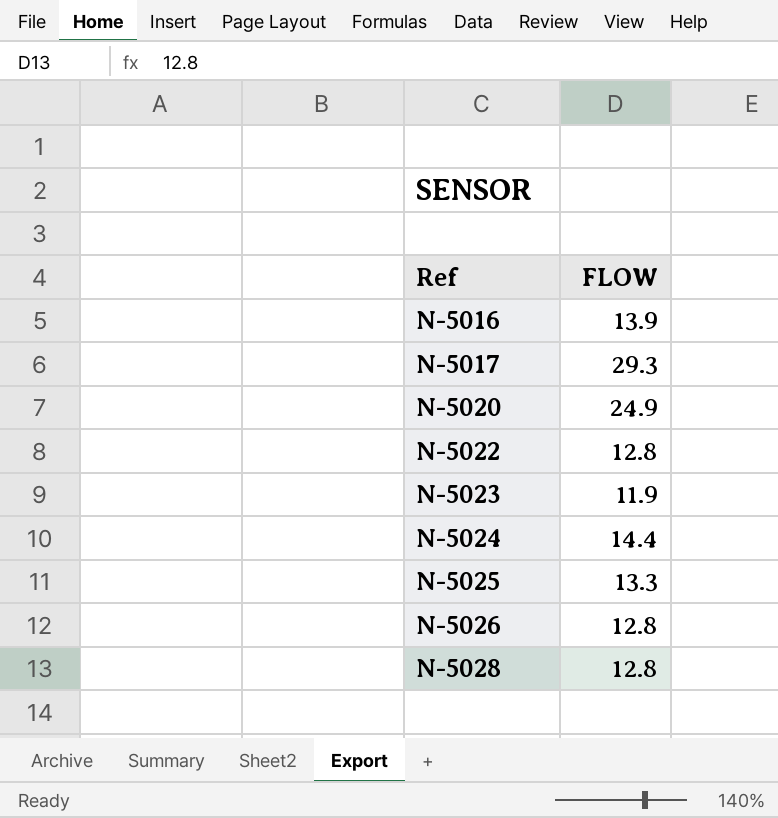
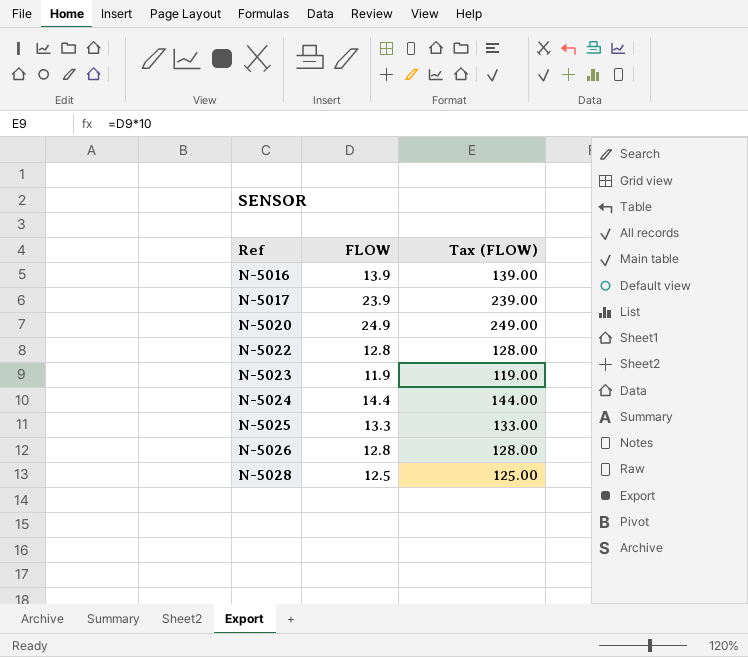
column Tax (FLOW) | formula: none -> [FLOW] * 10
N-5017 | FLOW: 29.3 -> 23.9
N-5028 | FLOW: 12.8 -> 12.5

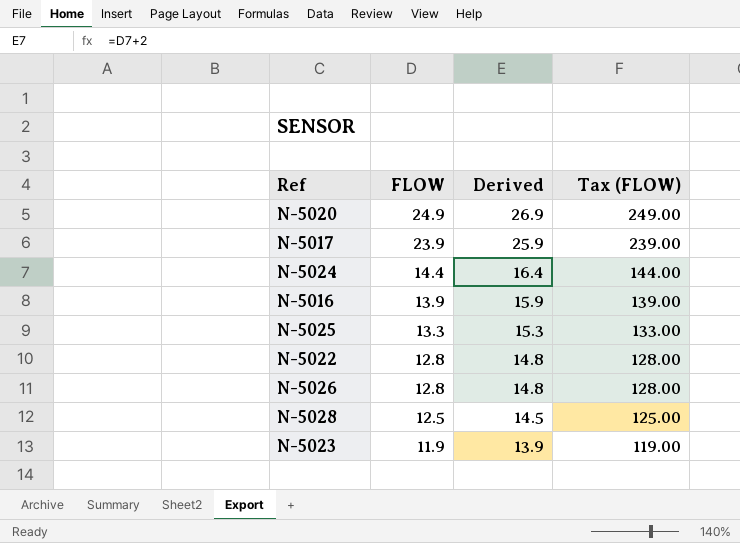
row order: Ref ascending -> FLOW descending
column Derived | formula: none -> [FLOW] + 2

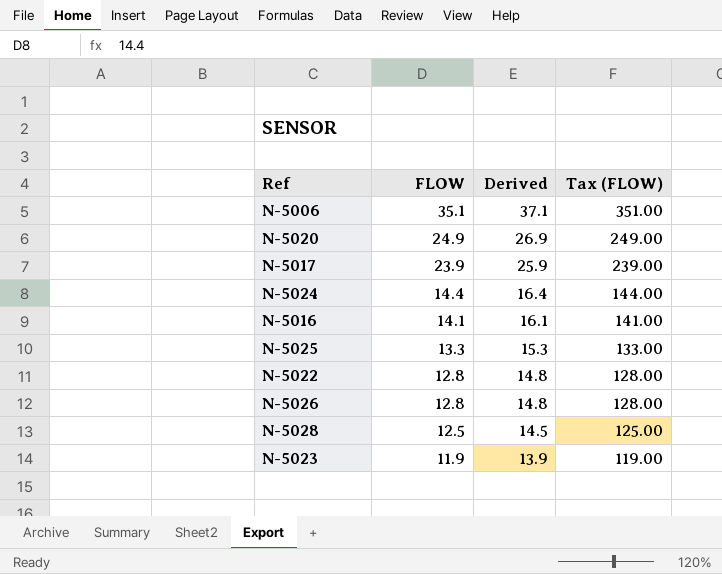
row N-5006: none -> 35.1 | 37.1 | 351.00
N-5016 | FLOW: 13.9 -> 14.1
N-5016 | Derived: 15.9 -> 16.1
N-5016 | Tax (FLOW): 139.00 -> 141.00

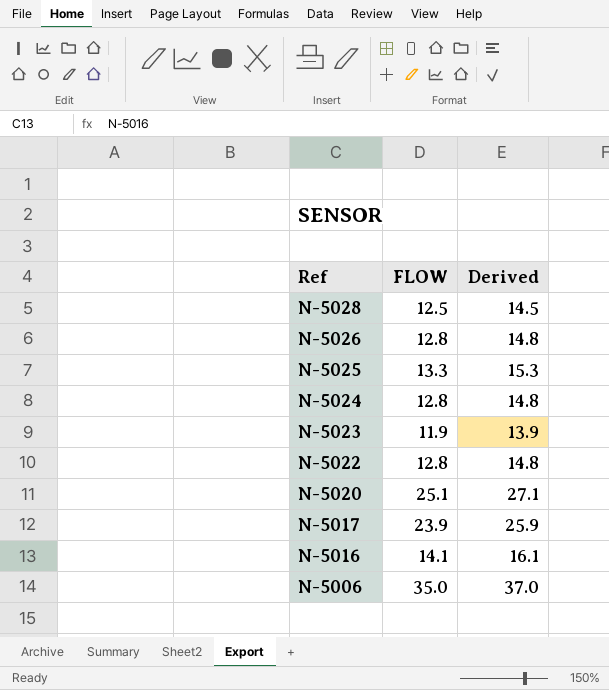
row order: FLOW descending -> Ref descending
column Tax (FLOW) | formula: [FLOW] * 10 -> none
N-5024 | FLOW: 14.4 -> 12.8
N-5024 | Derived: 16.4 -> 14.8
N-5020 | FLOW: 24.9 -> 25.1
N-5020 | Derived: 26.9 -> 27.1
N-5006 | FLOW: 35.1 -> 35.0
N-5006 | Derived: 37.1 -> 37.0

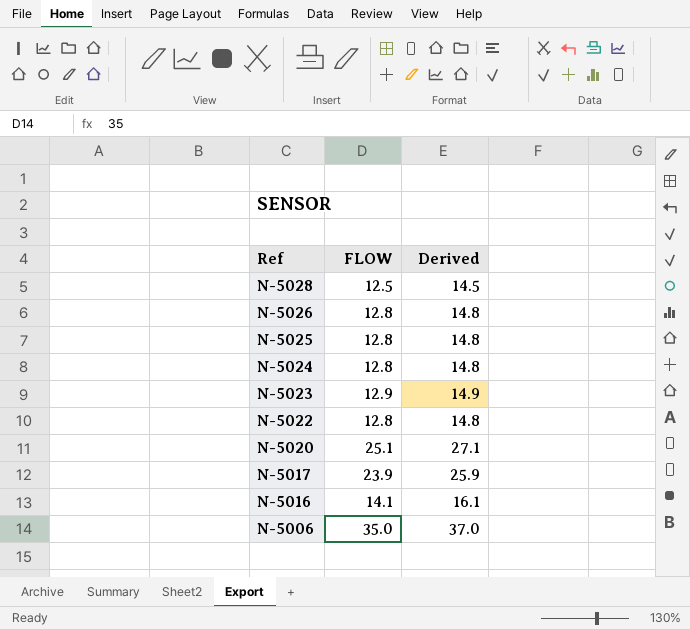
N-5025 | FLOW: 13.3 -> 12.8
N-5025 | Derived: 15.3 -> 14.8
N-5023 | FLOW: 11.9 -> 12.9
N-5023 | Derived: 13.9 -> 14.9

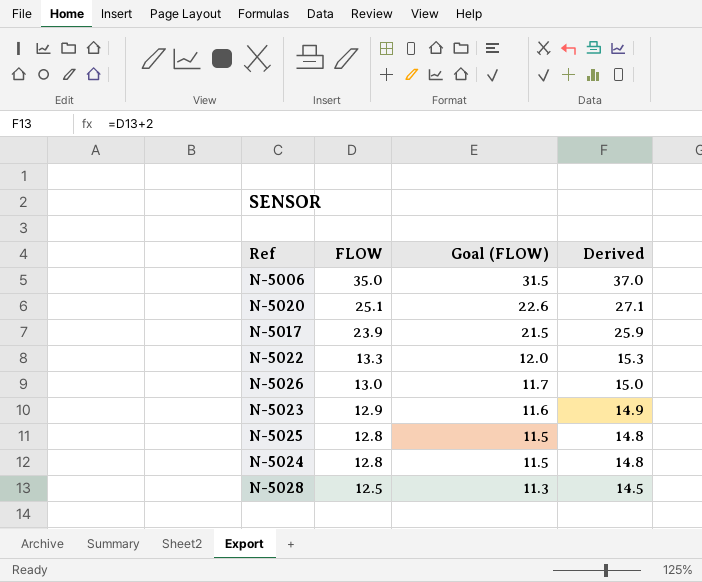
row order: Ref descending -> FLOW descending
column Goal (FLOW) | formula: none -> [FLOW] * 0.9
row N-5016: 14.1 | 16.1 -> none
N-5022 | FLOW: 12.8 -> 13.3
N-5022 | Derived: 14.8 -> 15.3
N-5026 | FLOW: 12.8 -> 13.0
N-5026 | Derived: 14.8 -> 15.0

